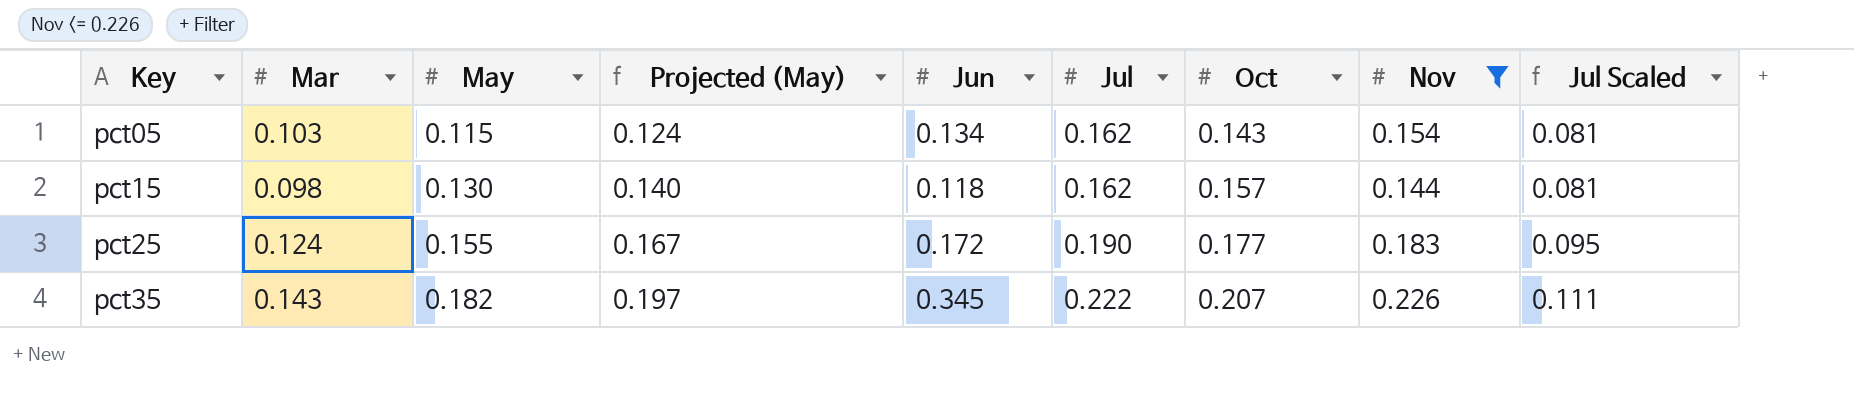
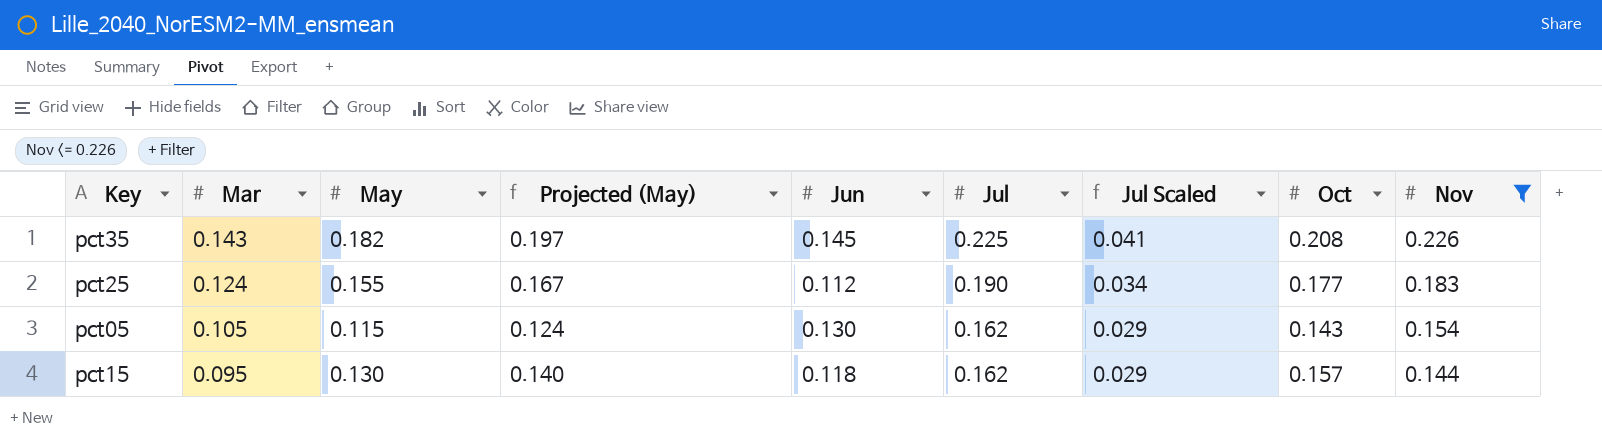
row order: Key ascending -> Mar descending
column Jul Scaled | formula: [Jul] * 0.5 -> [Jul] * 0.18
column Jul Scaled | position: 9 -> 7
pct35 | Jun: 0.345 -> 0.145
pct35 | Jul: 0.222 -> 0.225
pct35 | Oct: 0.207 -> 0.208
pct25 | Jun: 0.172 -> 0.112
pct05 | Mar: 0.103 -> 0.105
pct05 | Jun: 0.134 -> 0.130
pct15 | Mar: 0.098 -> 0.095

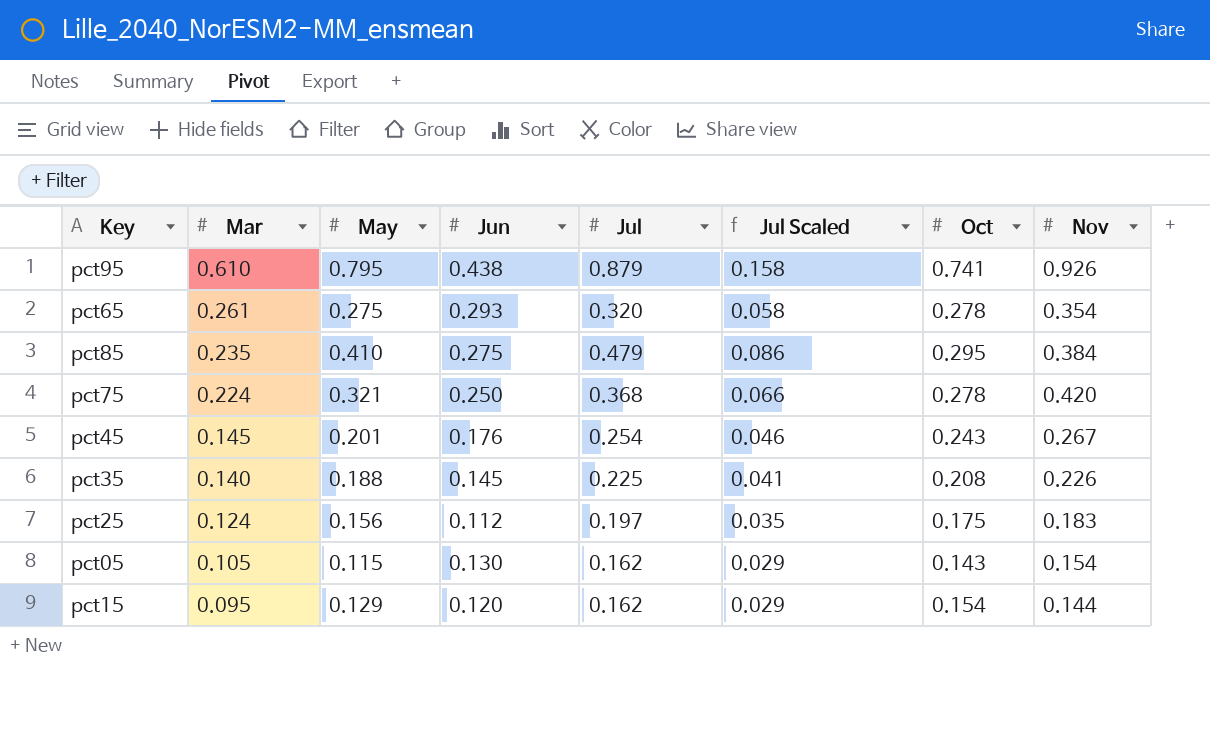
filter: Nov <= 0.226 -> none
column Projected (May) | formula: [May] * 1.08 -> none
pct35 | Mar: 0.143 -> 0.140
pct35 | May: 0.182 -> 0.188
pct25 | May: 0.155 -> 0.156
pct25 | Jul: 0.190 -> 0.197
pct25 | Jul Scaled: 0.034 -> 0.035
pct25 | Oct: 0.177 -> 0.175
pct15 | May: 0.130 -> 0.129
pct15 | Jun: 0.118 -> 0.120
pct15 | Oct: 0.157 -> 0.154

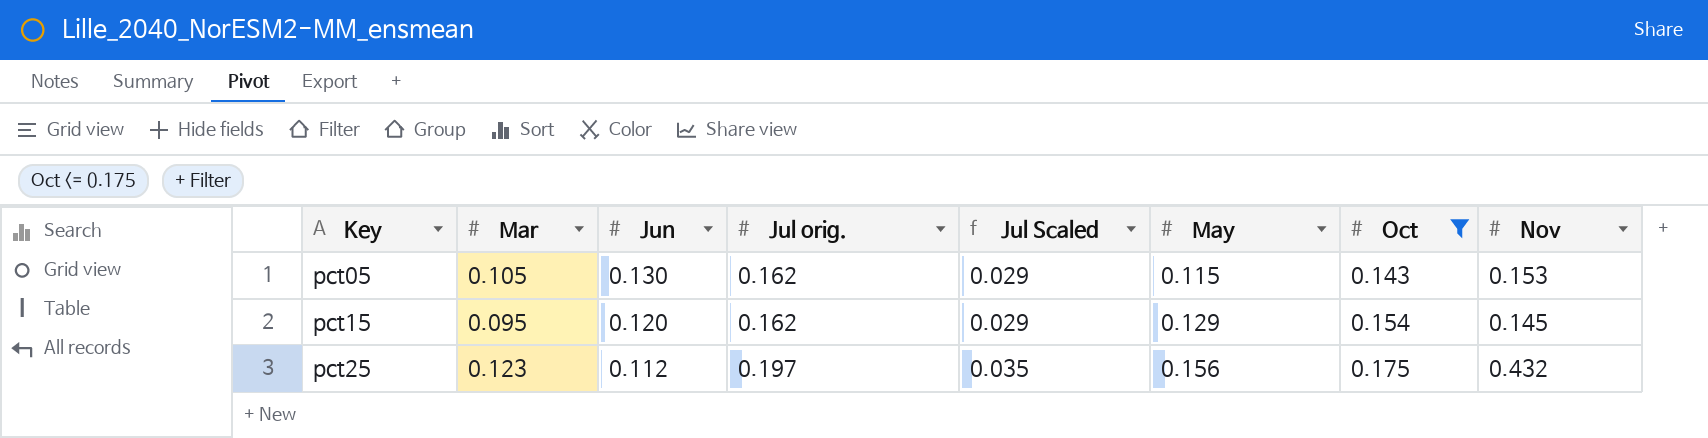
filter: none -> Oct <= 0.175
row order: Mar descending -> Key ascending
column name: Jul -> Jul orig.
column May | position: 3 -> 6
pct05 | Nov: 0.154 -> 0.153
pct15 | Nov: 0.144 -> 0.145
pct25 | Mar: 0.124 -> 0.123
pct25 | Nov: 0.183 -> 0.432

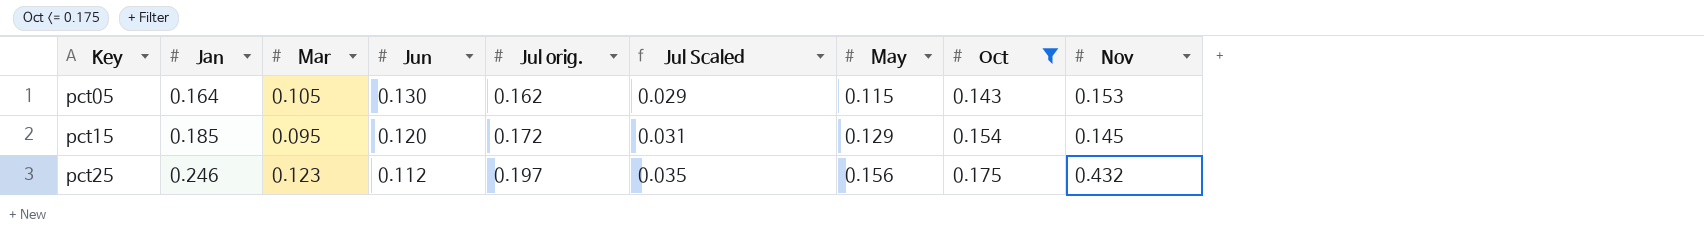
column Jan | position: none -> 2
pct15 | Jul orig.: 0.162 -> 0.172
pct15 | Jul Scaled: 0.029 -> 0.031

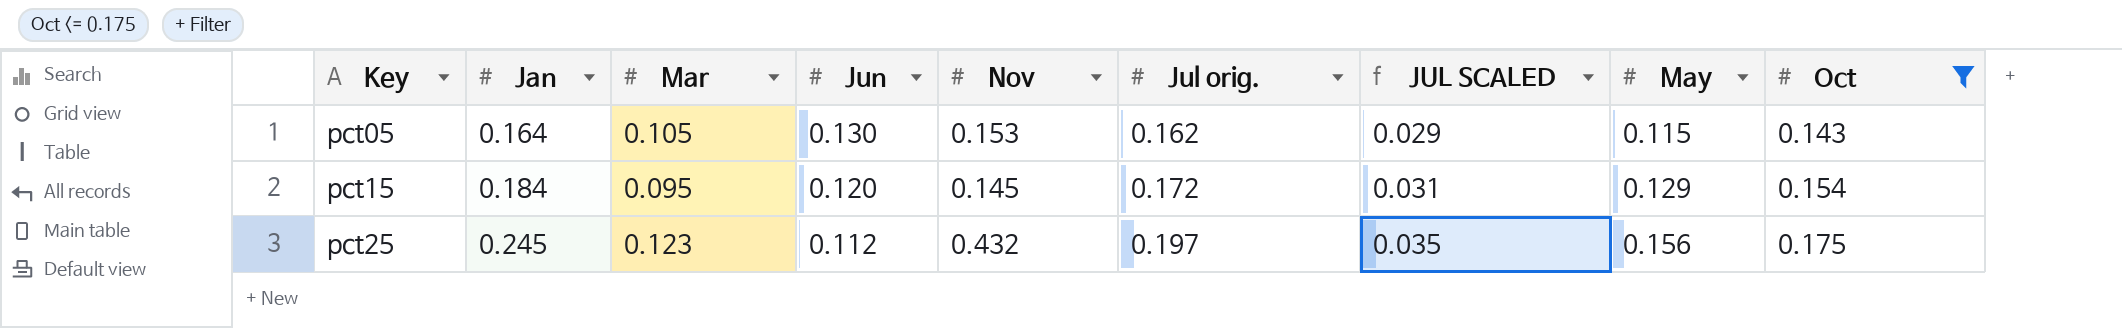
column Nov | position: 9 -> 5
column name: Jul Scaled -> JUL SCALED
pct15 | Jan: 0.185 -> 0.184
pct25 | Jan: 0.246 -> 0.245

